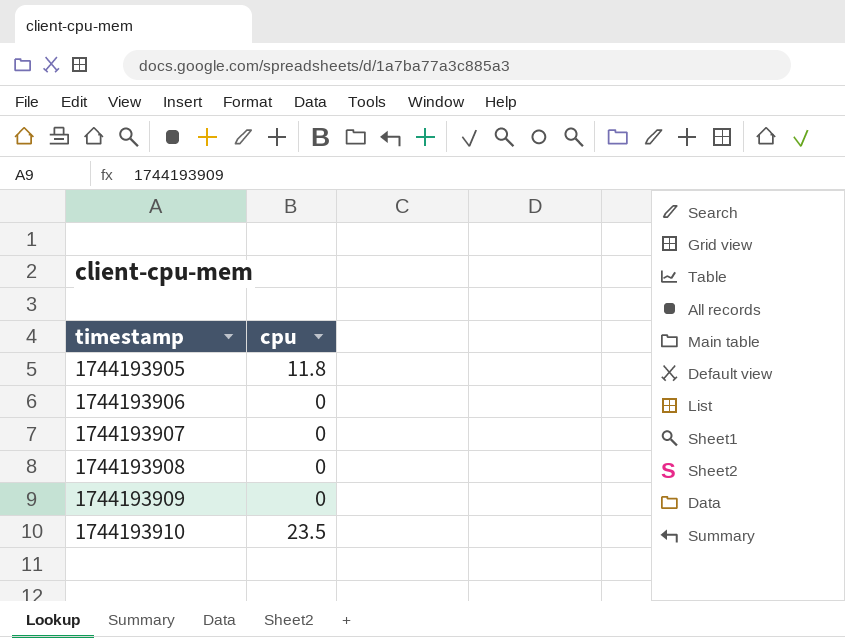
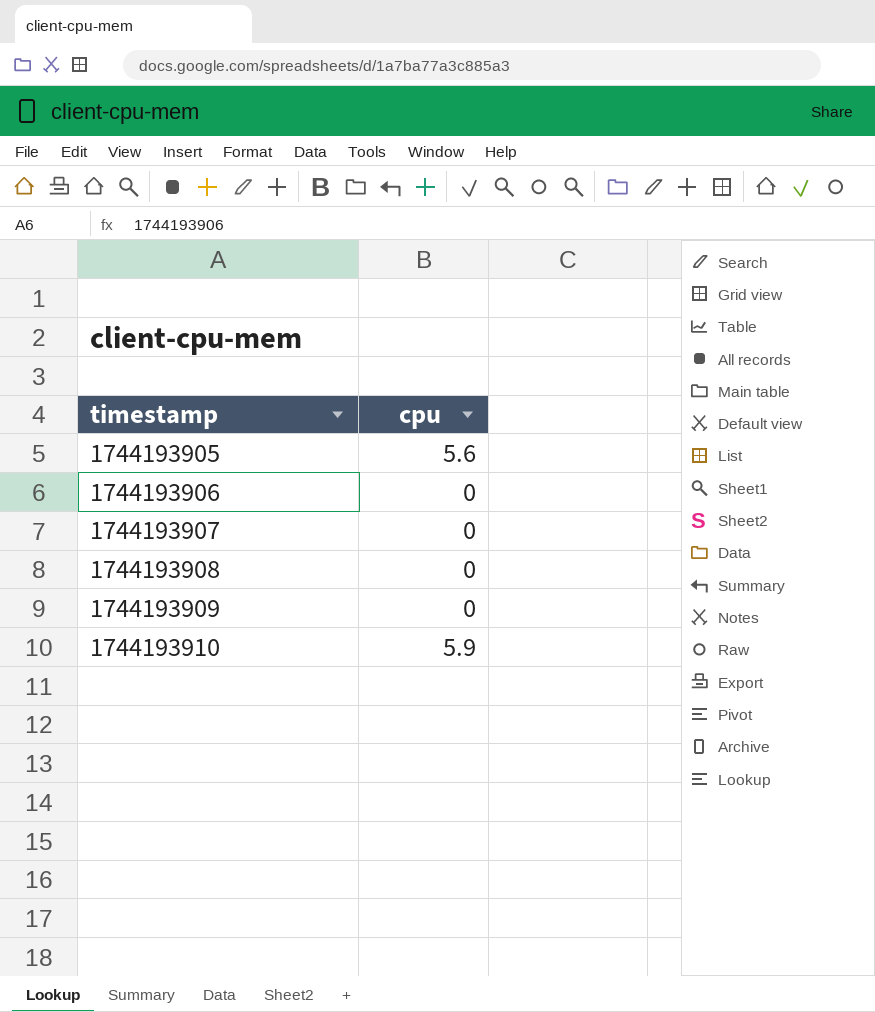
1744193905 | cpu: 11.8 -> 5.6
1744193910 | cpu: 23.5 -> 5.9

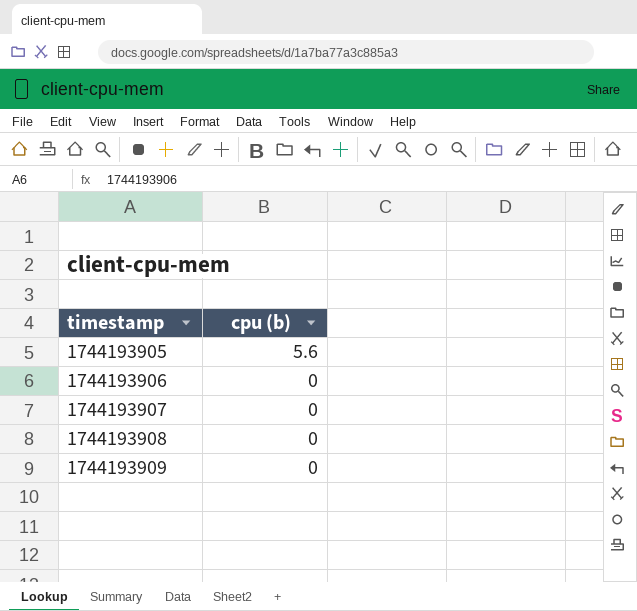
column name: cpu -> cpu (b)
row 1744193910: 5.9 -> none

